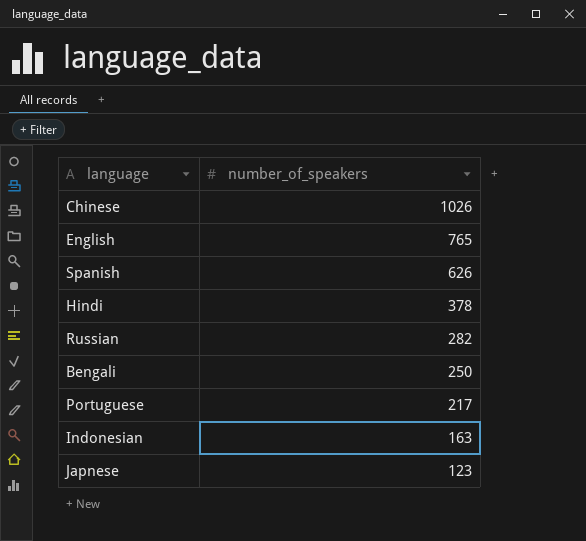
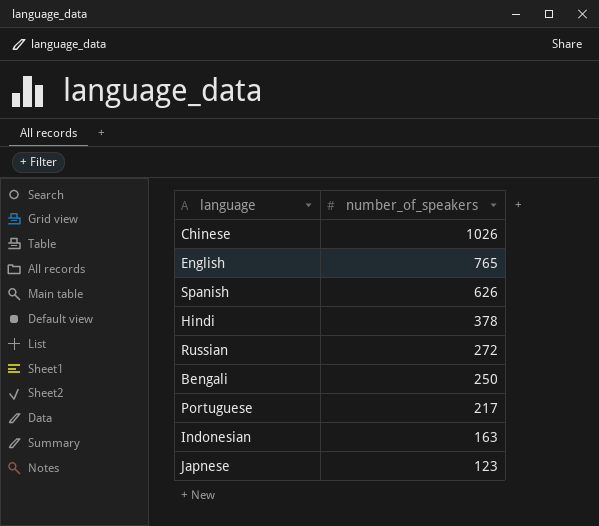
Russian | number_of_speakers: 282 -> 272

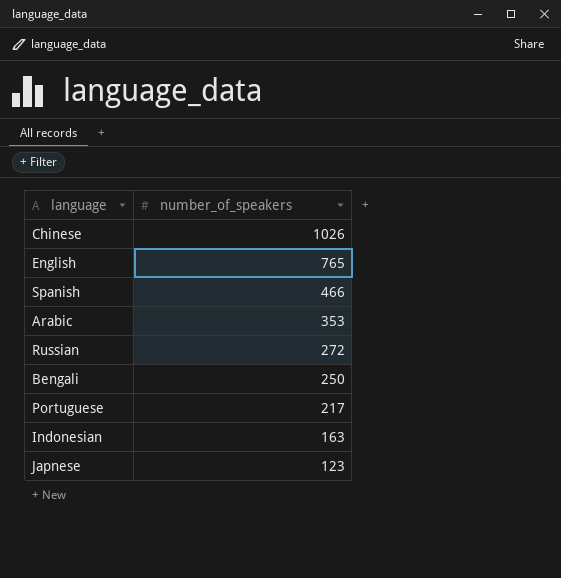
row Hindi: 378 -> none
Spanish | number_of_speakers: 626 -> 466
row Arabic: none -> 353

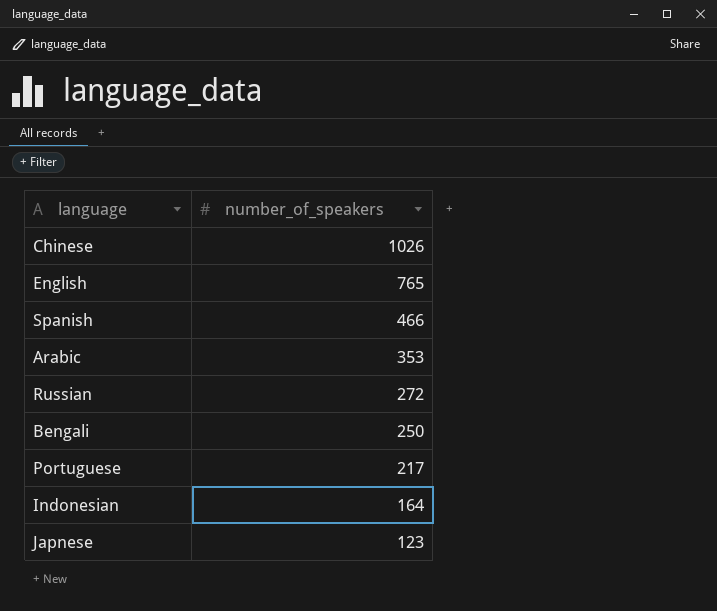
Indonesian | number_of_speakers: 163 -> 164

